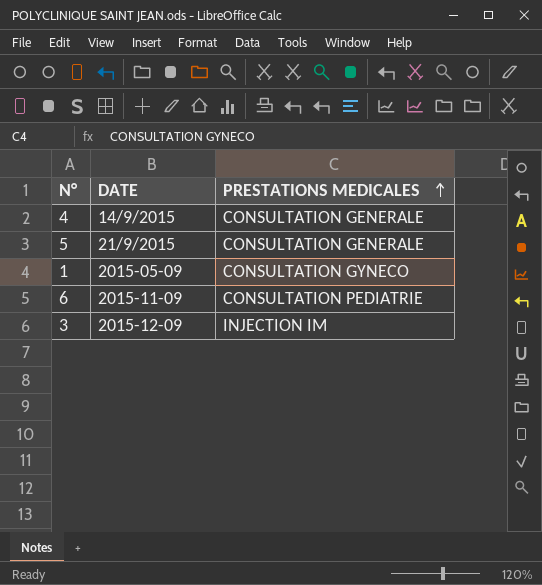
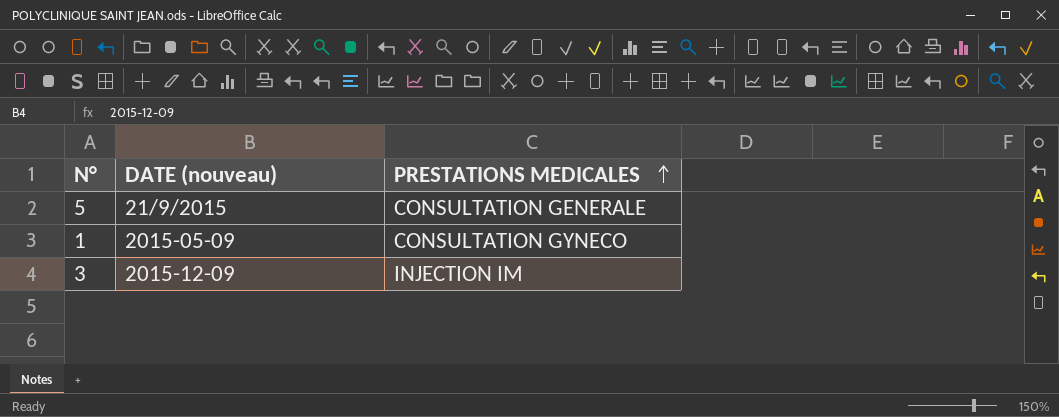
column name: DATE -> DATE (nouveau)
row 4: 14/9/2015 | CONSULTATION GENERALE -> none
row 6: 2015-11-09 | CONSULTATION PEDIATRIE -> none

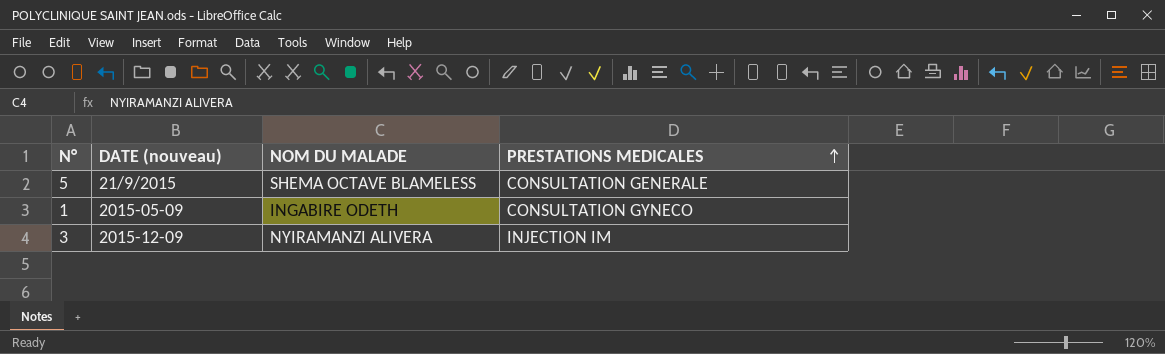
column NOM DU MALADE | position: none -> 3

